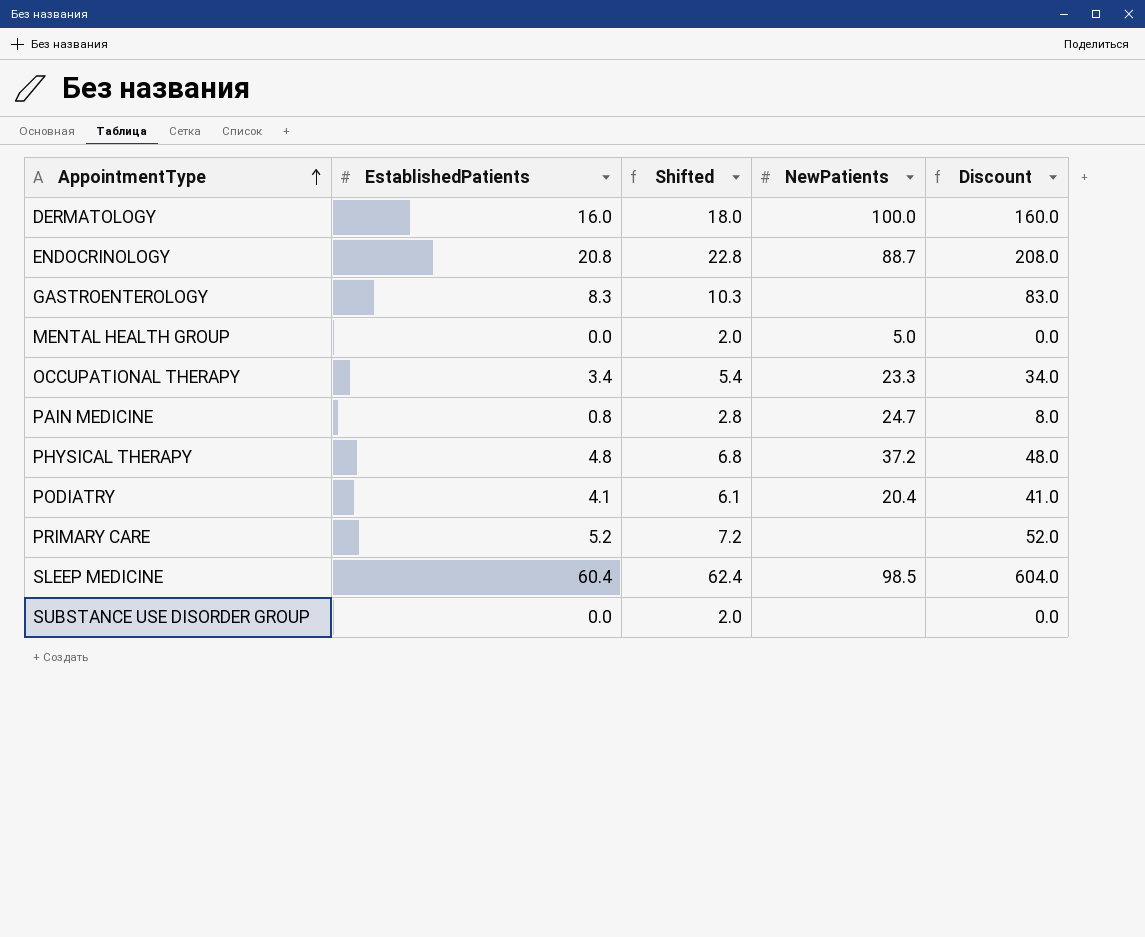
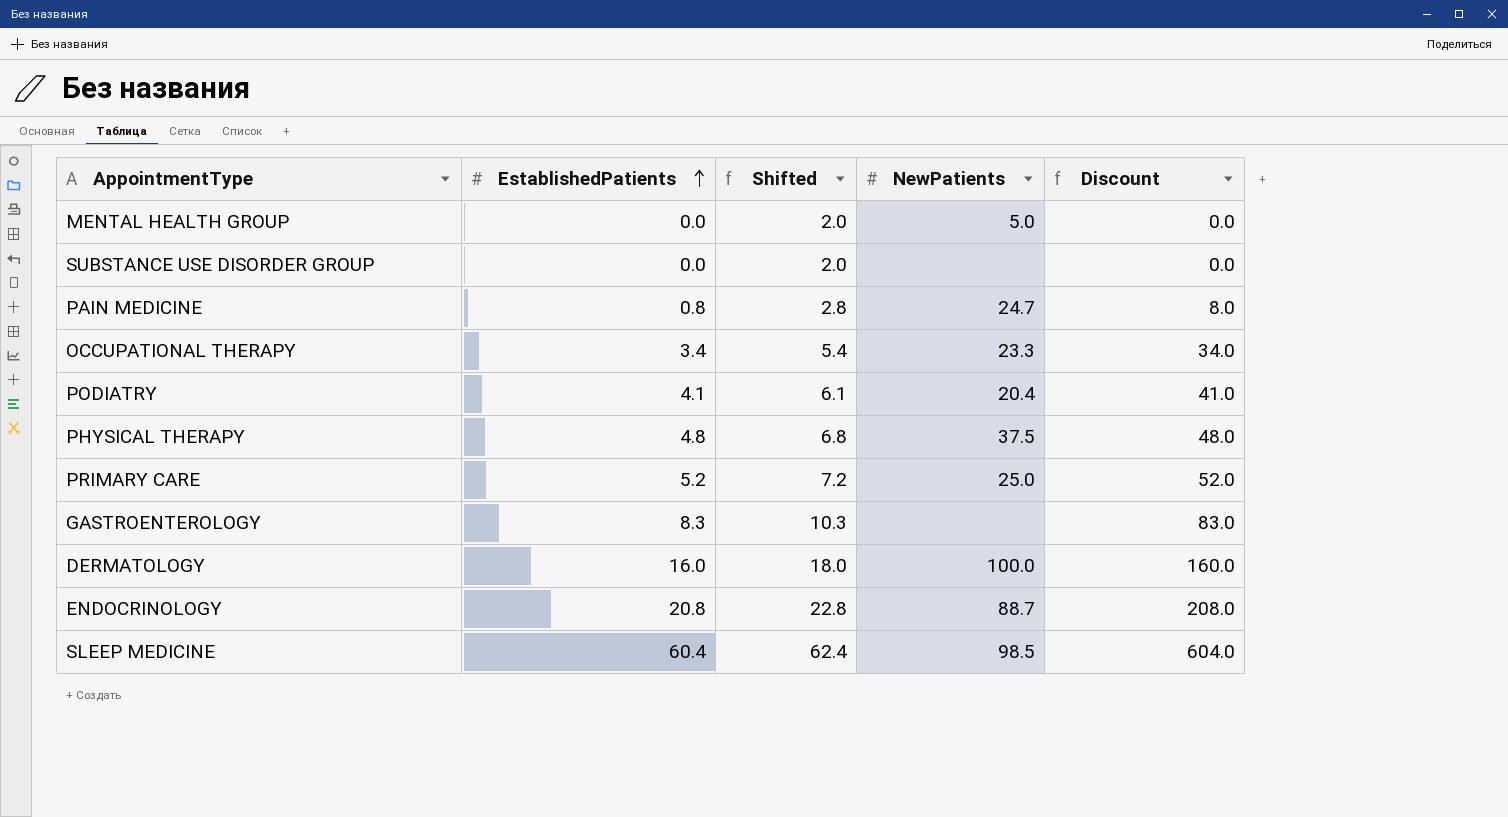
row order: AppointmentType ascending -> EstablishedPatients ascending
PHYSICAL THERAPY | NewPatients: 37.2 -> 37.5
PRIMARY CARE | NewPatients: none -> 25.0

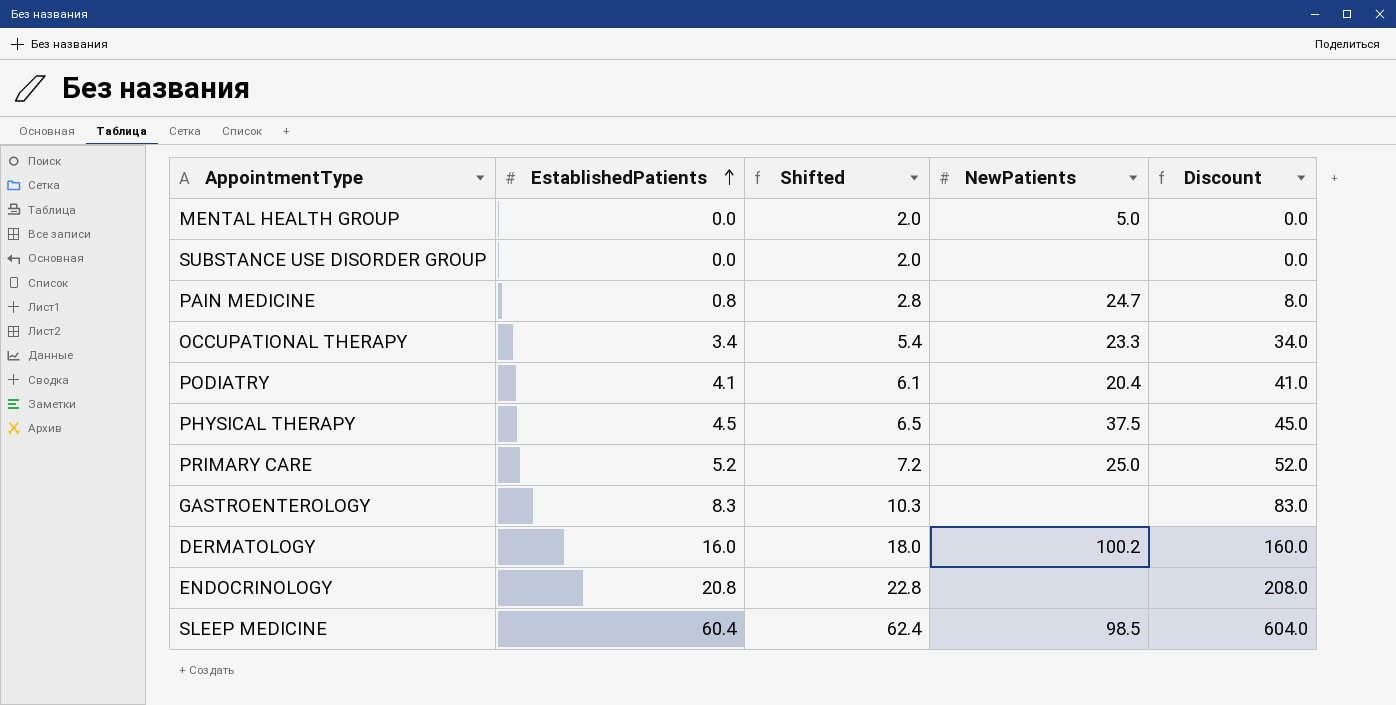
PHYSICAL THERAPY | EstablishedPatients: 4.8 -> 4.5
PHYSICAL THERAPY | Shifted: 6.8 -> 6.5
PHYSICAL THERAPY | Discount: 48.0 -> 45.0
DERMATOLOGY | NewPatients: 100.0 -> 100.2
ENDOCRINOLOGY | NewPatients: 88.7 -> none

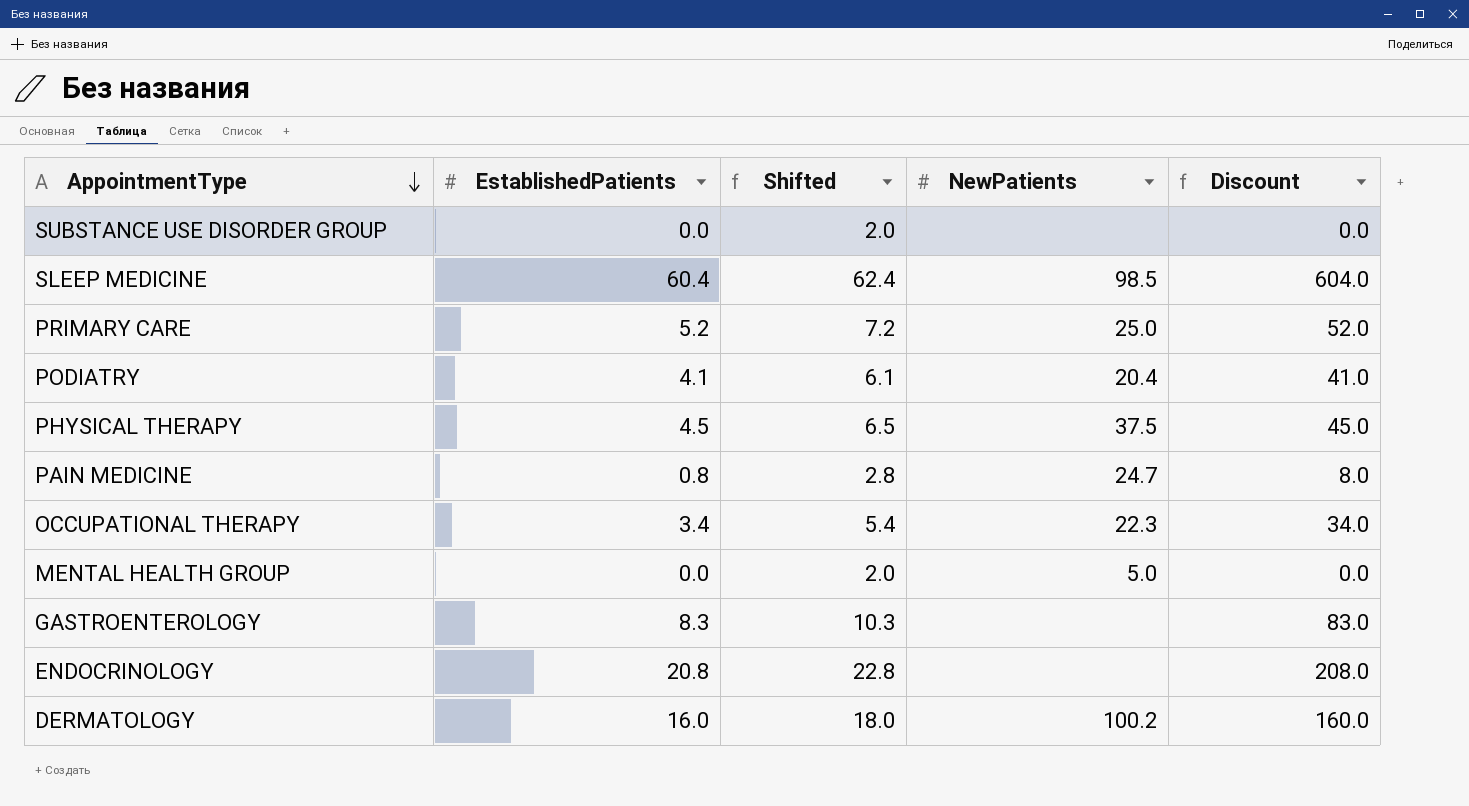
row order: EstablishedPatients ascending -> AppointmentType descending
OCCUPATIONAL THERAPY | NewPatients: 23.3 -> 22.3

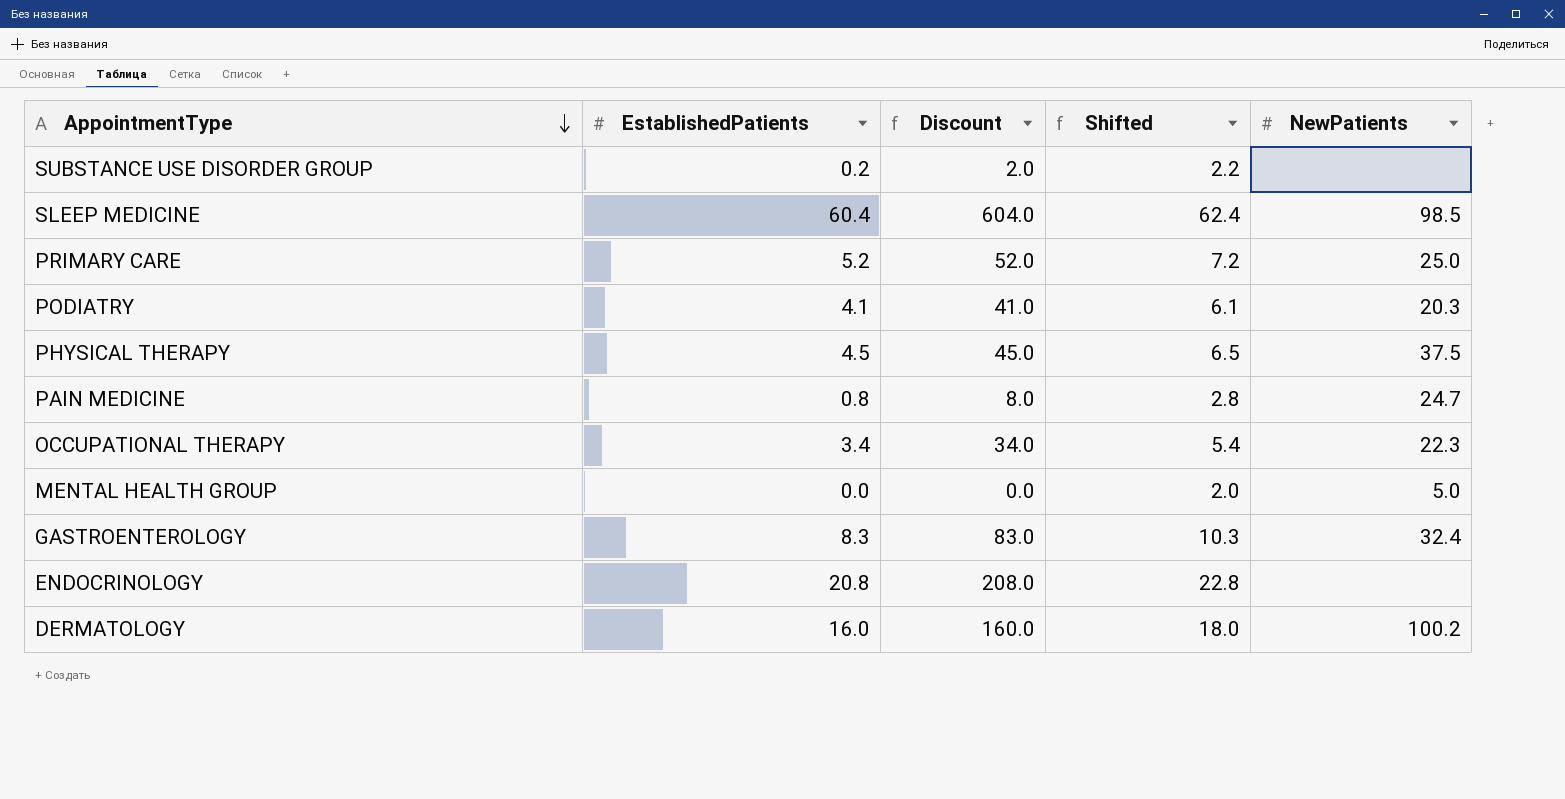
column Discount | position: 5 -> 3
SUBSTANCE USE DISORDER GROUP | EstablishedPatients: 0.0 -> 0.2
SUBSTANCE USE DISORDER GROUP | Discount: 0.0 -> 2.0
SUBSTANCE USE DISORDER GROUP | Shifted: 2.0 -> 2.2
PODIATRY | NewPatients: 20.4 -> 20.3
GASTROENTEROLOGY | NewPatients: none -> 32.4

